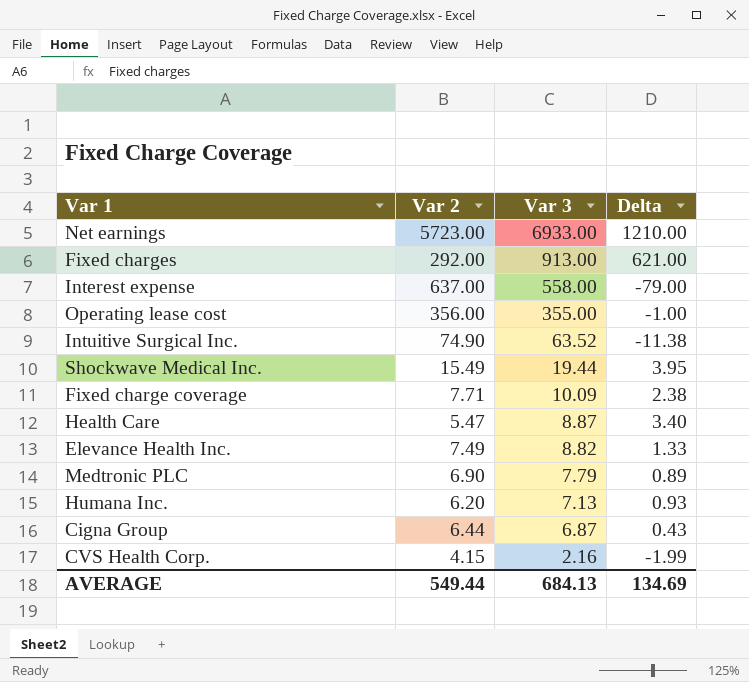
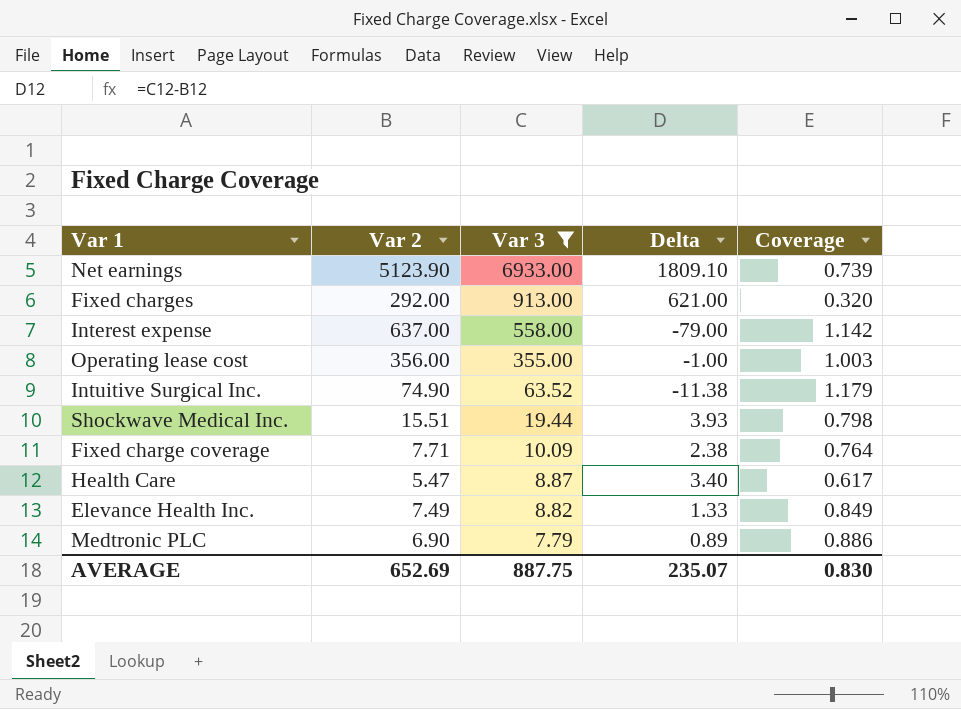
filter: none -> Var 3 >= 7.79
column Coverage | formula: none -> [Var 2] / [Var 3]
Net earnings | Var 2: 5723.00 -> 5123.90
Net earnings | Delta: 1210.00 -> 1809.10
Shockwave Medical Inc. | Var 2: 15.49 -> 15.51
Shockwave Medical Inc. | Delta: 3.95 -> 3.93
AVERAGE | Var 2: 549.44 -> 652.69
AVERAGE | Var 3: 684.13 -> 887.75
AVERAGE | Delta: 134.69 -> 235.07

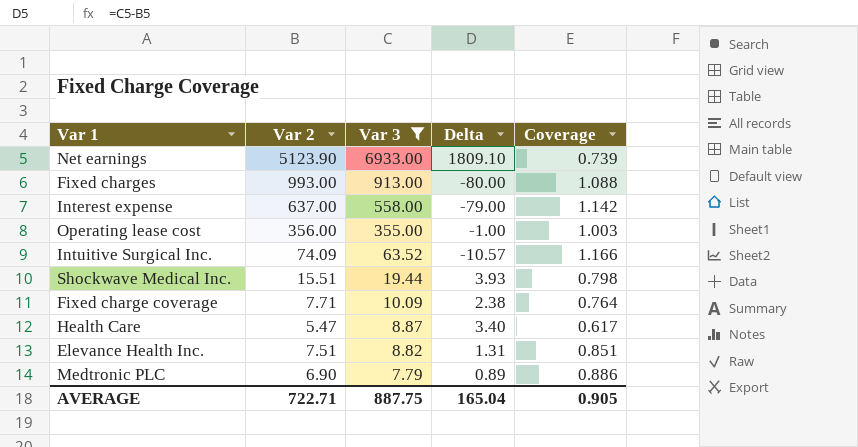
Fixed charges | Var 2: 292.00 -> 993.00
Fixed charges | Delta: 621.00 -> -80.00
Fixed charges | Coverage: 0.320 -> 1.088
Intuitive Surgical Inc. | Var 2: 74.90 -> 74.09
Intuitive Surgical Inc. | Delta: -11.38 -> -10.57
Intuitive Surgical Inc. | Coverage: 1.179 -> 1.166
Elevance Health Inc. | Var 2: 7.49 -> 7.51
Elevance Health Inc. | Delta: 1.33 -> 1.31
Elevance Health Inc. | Coverage: 0.849 -> 0.851
AVERAGE | Var 2: 652.69 -> 722.71
AVERAGE | Delta: 235.07 -> 165.04
AVERAGE | Coverage: 0.830 -> 0.905

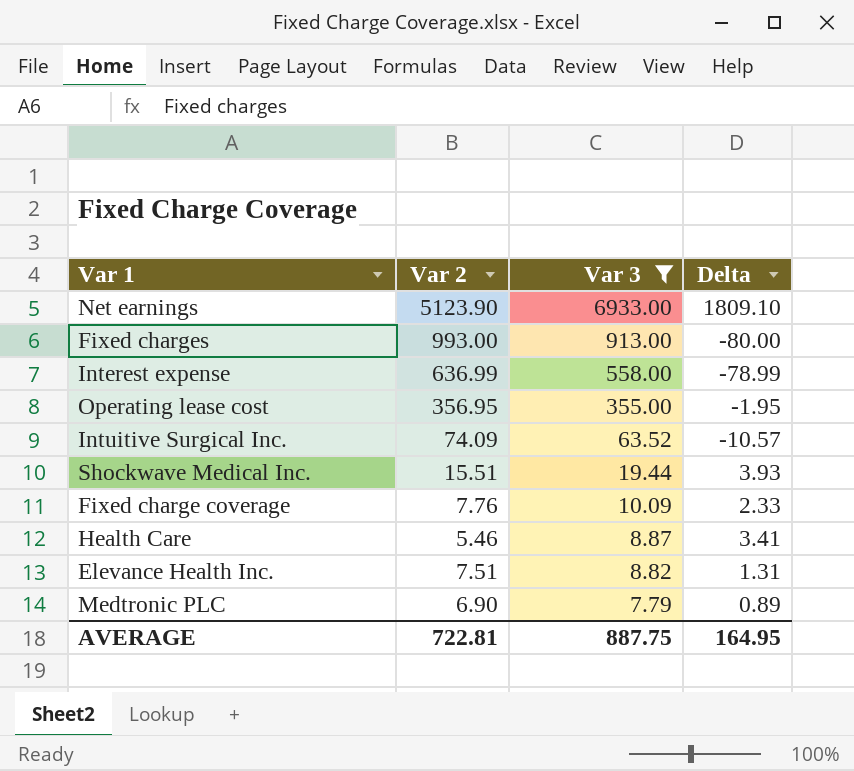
column Coverage | formula: [Var 2] / [Var 3] -> none
Interest expense | Var 2: 637.00 -> 636.99
Interest expense | Delta: -79.00 -> -78.99
Operating lease cost | Var 2: 356.00 -> 356.95
Operating lease cost | Delta: -1.00 -> -1.95
Fixed charge coverage | Var 2: 7.71 -> 7.76
Fixed charge coverage | Delta: 2.38 -> 2.33
Health Care | Var 2: 5.47 -> 5.46
Health Care | Delta: 3.40 -> 3.41
AVERAGE | Var 2: 722.71 -> 722.81
AVERAGE | Delta: 165.04 -> 164.95

